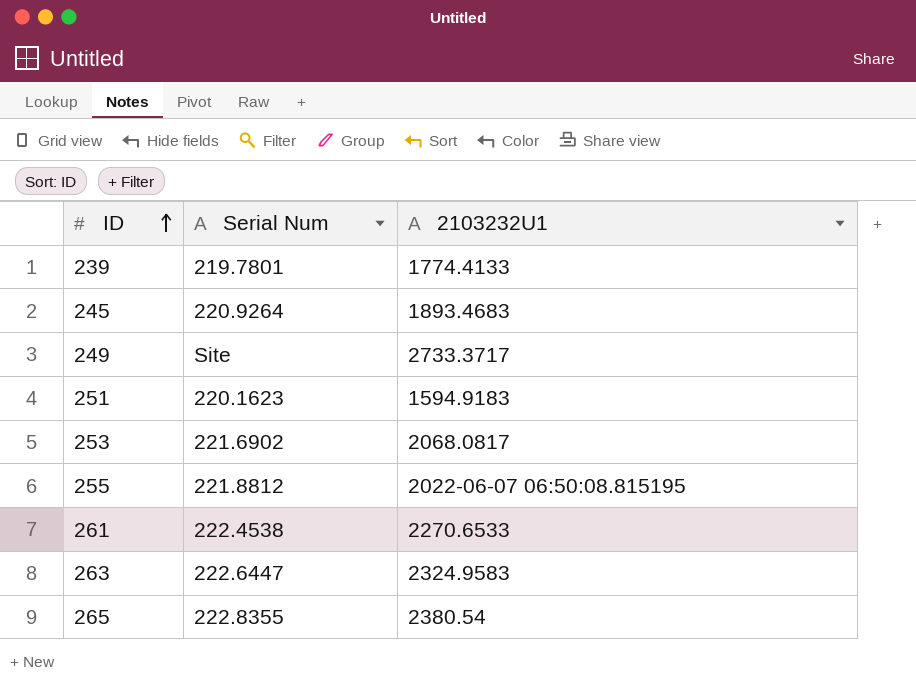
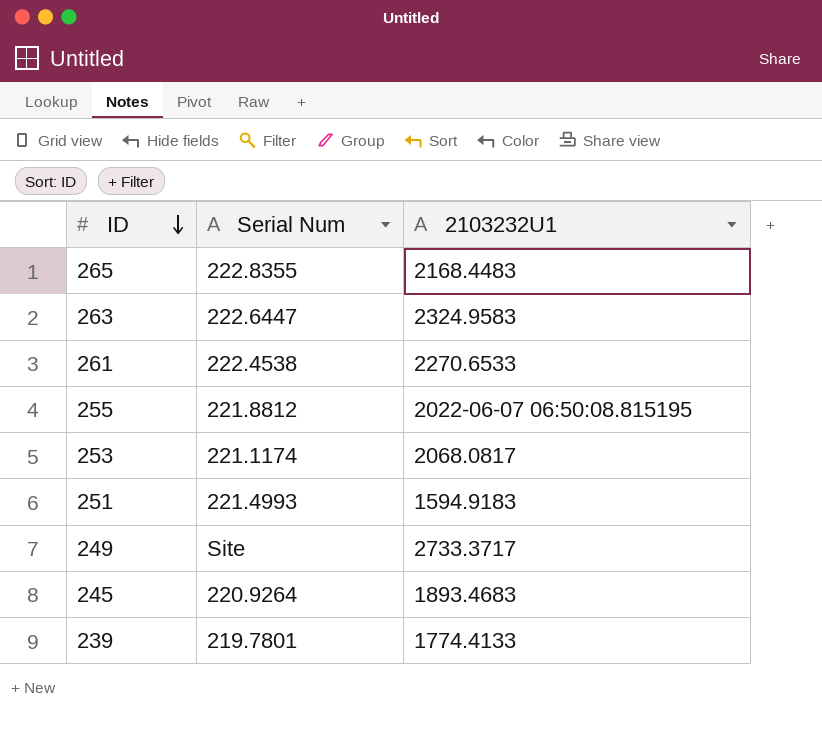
row order: ID ascending -> ID descending
265 | 2103232U1: 2380.54 -> 2168.4483
253 | Serial Num: 221.6902 -> 221.1174
251 | Serial Num: 220.1623 -> 221.4993

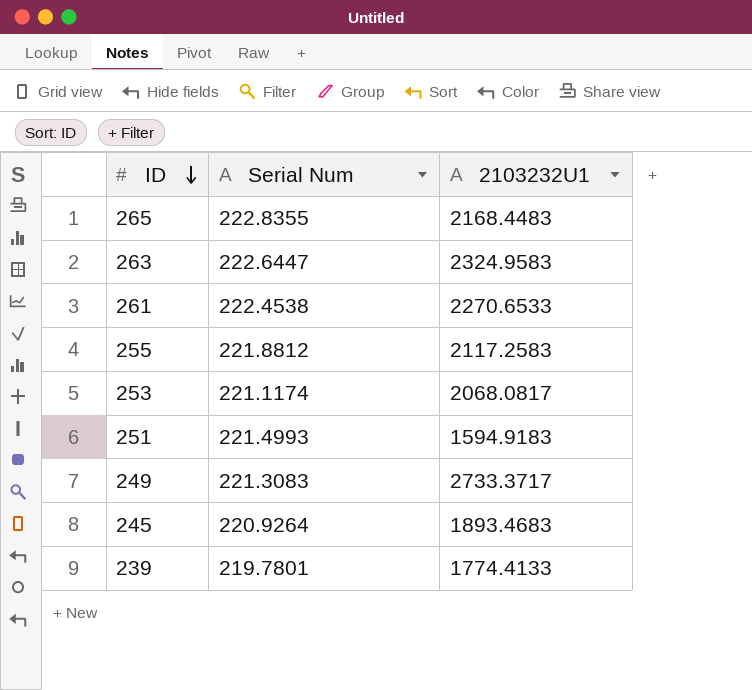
255 | 2103232U1: 2022-06-07 06:50:08.815195 -> 2117.2583
249 | Serial Num: Site -> 221.3083

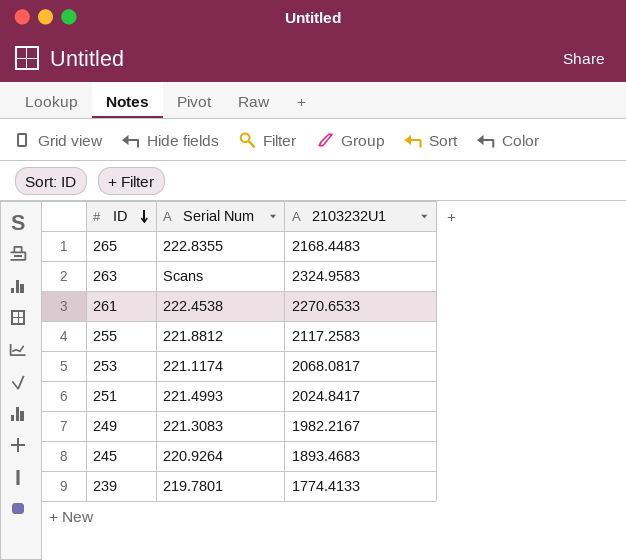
263 | Serial Num: 222.6447 -> Scans
251 | 2103232U1: 1594.9183 -> 2024.8417
249 | 2103232U1: 2733.3717 -> 1982.2167

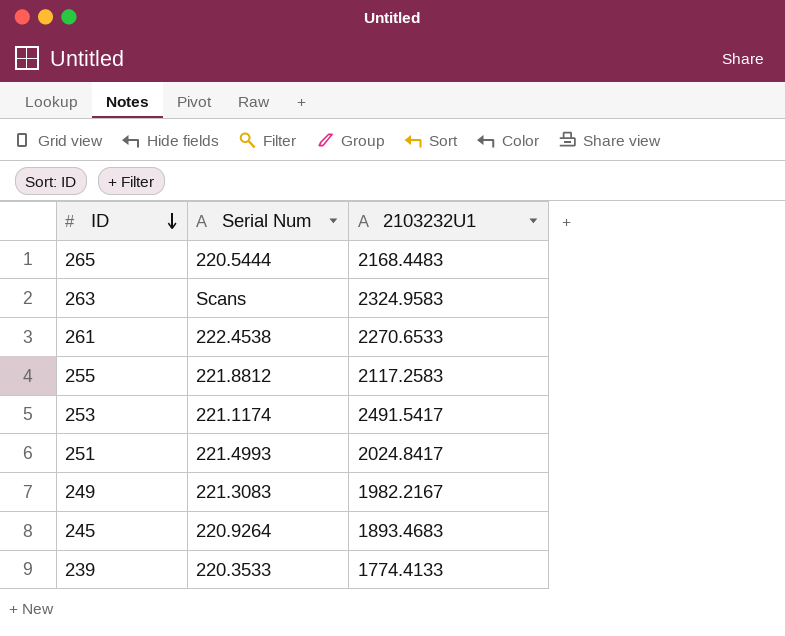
265 | Serial Num: 222.8355 -> 220.5444
253 | 2103232U1: 2068.0817 -> 2491.5417
239 | Serial Num: 219.7801 -> 220.3533

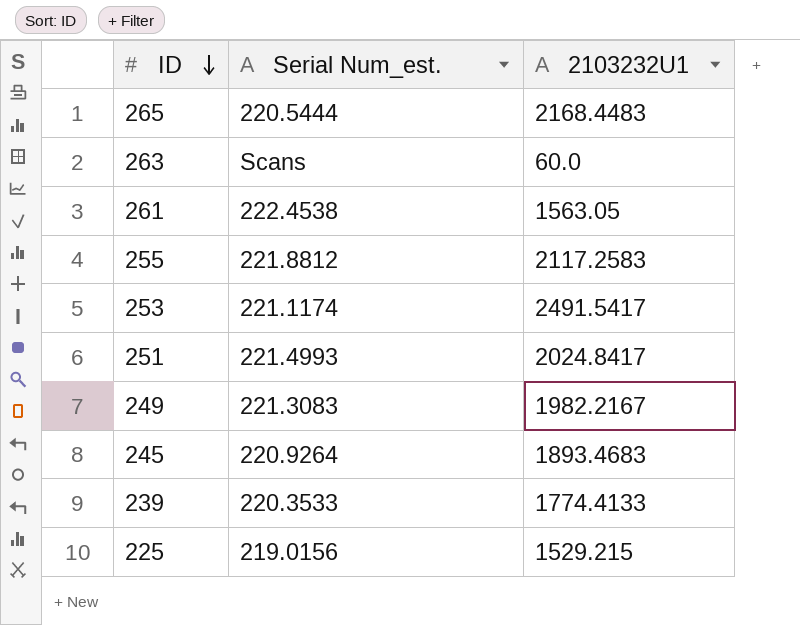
column name: Serial Num -> Serial Num_est.
263 | 2103232U1: 2324.9583 -> 60.0
261 | 2103232U1: 2270.6533 -> 1563.05
row 225: none -> 219.0156 | 1529.215

